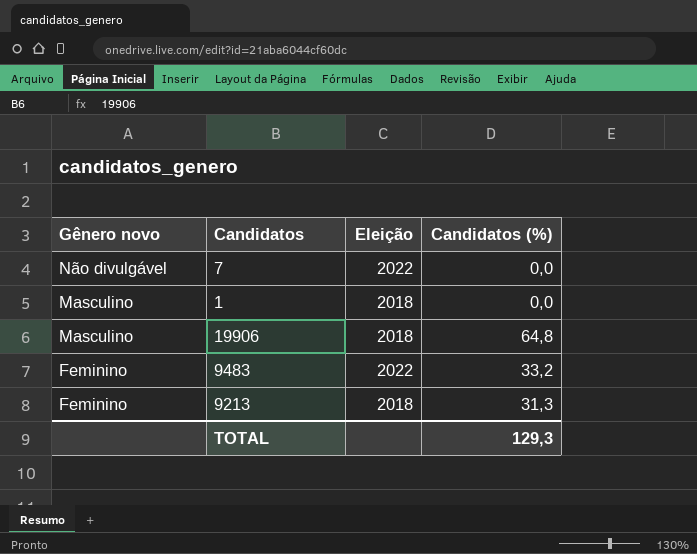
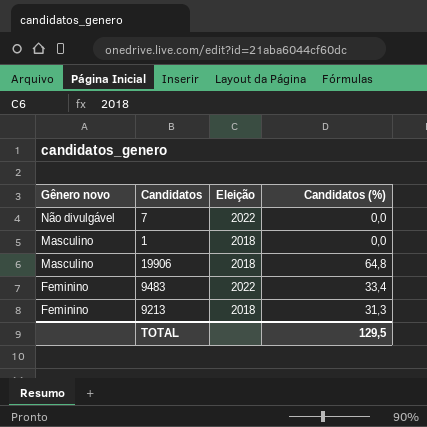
9483 | Candidatos (%): 33,2 -> 33,4
TOTAL | Candidatos (%): 129,3 -> 129,5

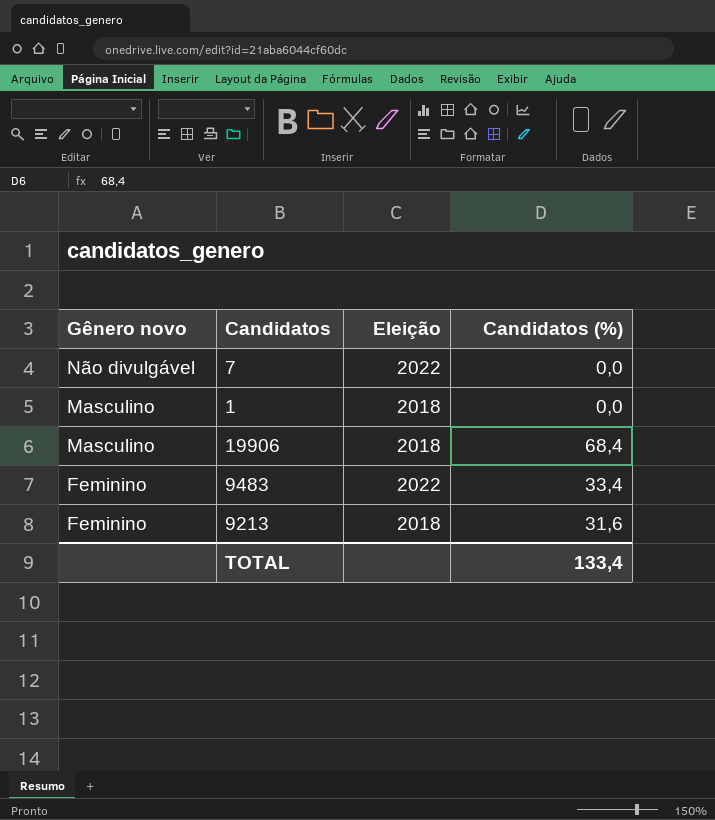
19906 | Candidatos (%): 64,8 -> 68,4
9213 | Candidatos (%): 31,3 -> 31,6
TOTAL | Candidatos (%): 129,5 -> 133,4

